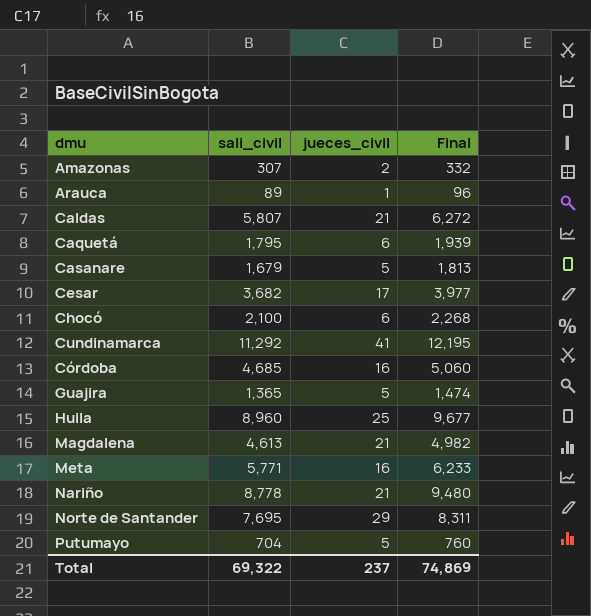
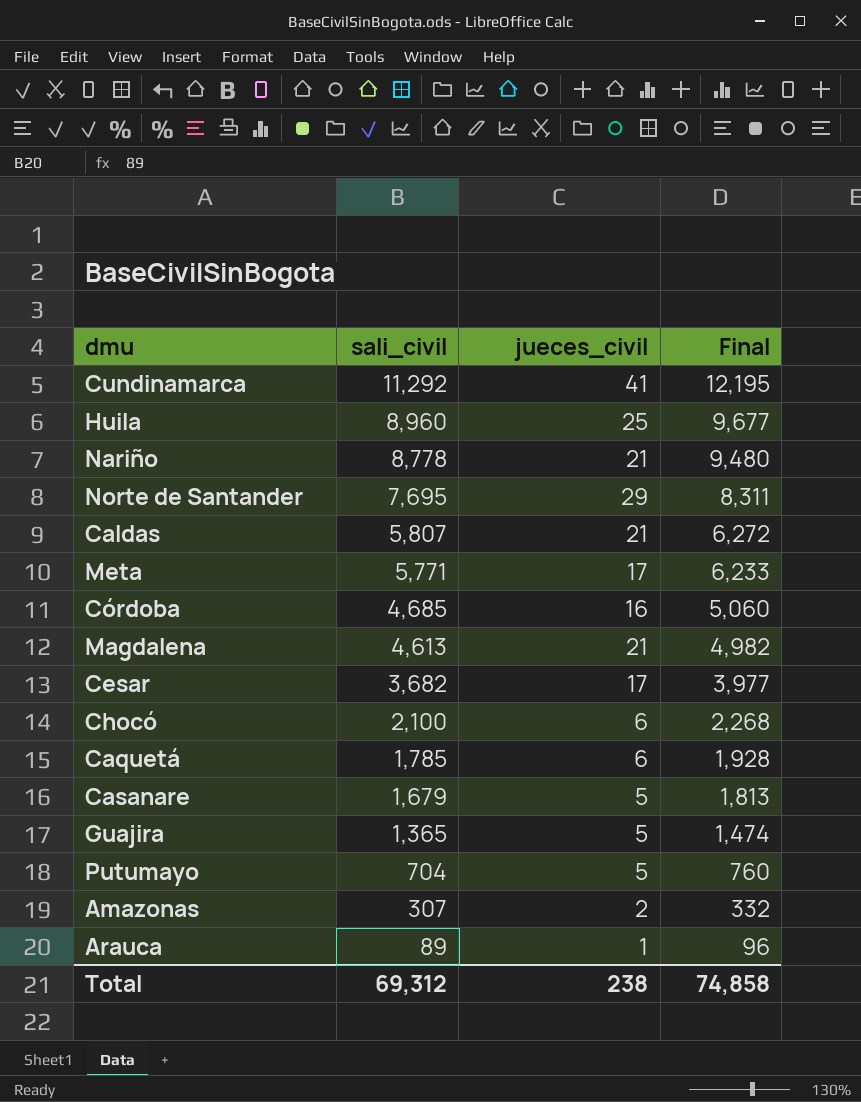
row order: none -> sali_civil descending
Meta | jueces_civil: 16 -> 17
Caquetá | sali_civil: 1,795 -> 1,785
Caquetá | Final: 1,939 -> 1,928
Total | sali_civil: 69,322 -> 69,312
Total | jueces_civil: 237 -> 238
Total | Final: 74,869 -> 74,858

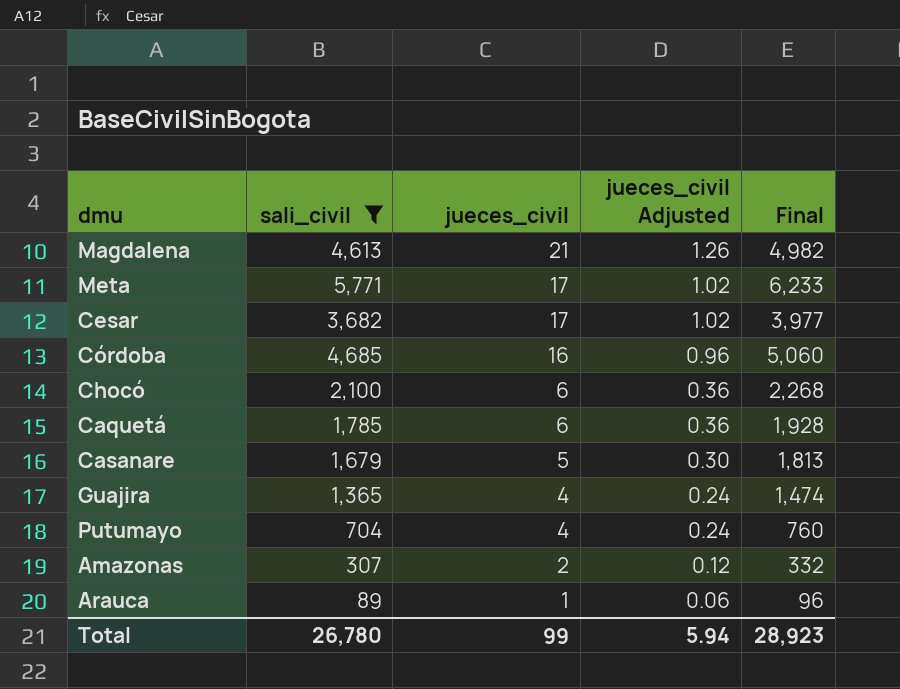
filter: none -> sali_civil <= 5,771
row order: sali_civil descending -> jueces_civil descending
column jueces_civil Adjusted | formula: none -> [jueces_civil] * 0.06
Guajira | jueces_civil: 5 -> 4
Putumayo | jueces_civil: 5 -> 4
Total | sali_civil: 69,312 -> 26,780
Total | jueces_civil: 238 -> 99
Total | Final: 74,858 -> 28,923

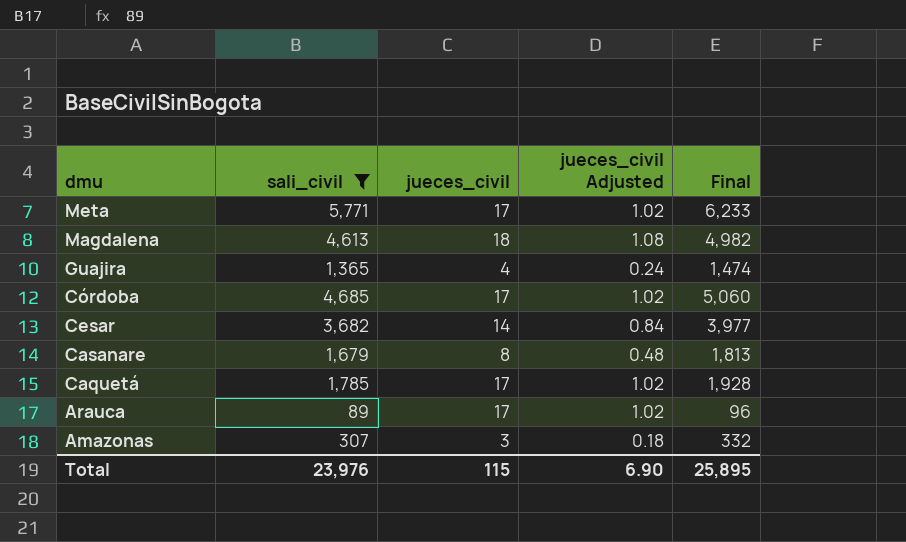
row order: jueces_civil descending -> dmu descending
row Chocó: 2,100 | 6 | 0.36 | 2,268 -> none
row Putumayo: 704 | 4 | 0.24 | 760 -> none
Magdalena | jueces_civil: 21 -> 18
Magdalena | jueces_civil Adjusted: 1.26 -> 1.08
Córdoba | jueces_civil: 16 -> 17
Córdoba | jueces_civil Adjusted: 0.96 -> 1.02
Cesar | jueces_civil: 17 -> 14
Cesar | jueces_civil Adjusted: 1.02 -> 0.84
Casanare | jueces_civil: 5 -> 8
Casanare | jueces_civil Adjusted: 0.30 -> 0.48
Caquetá | jueces_civil: 6 -> 17
Caquetá | jueces_civil Adjusted: 0.36 -> 1.02
Arauca | jueces_civil: 1 -> 17
Arauca | jueces_civil Adjusted: 0.06 -> 1.02
Amazonas | jueces_civil: 2 -> 3
Amazonas | jueces_civil Adjusted: 0.12 -> 0.18
Total | sali_civil: 26,780 -> 23,976
Total | jueces_civil: 99 -> 115
Total | jueces_civil Adjusted: 5.94 -> 6.90
Total | Final: 28,923 -> 25,895

